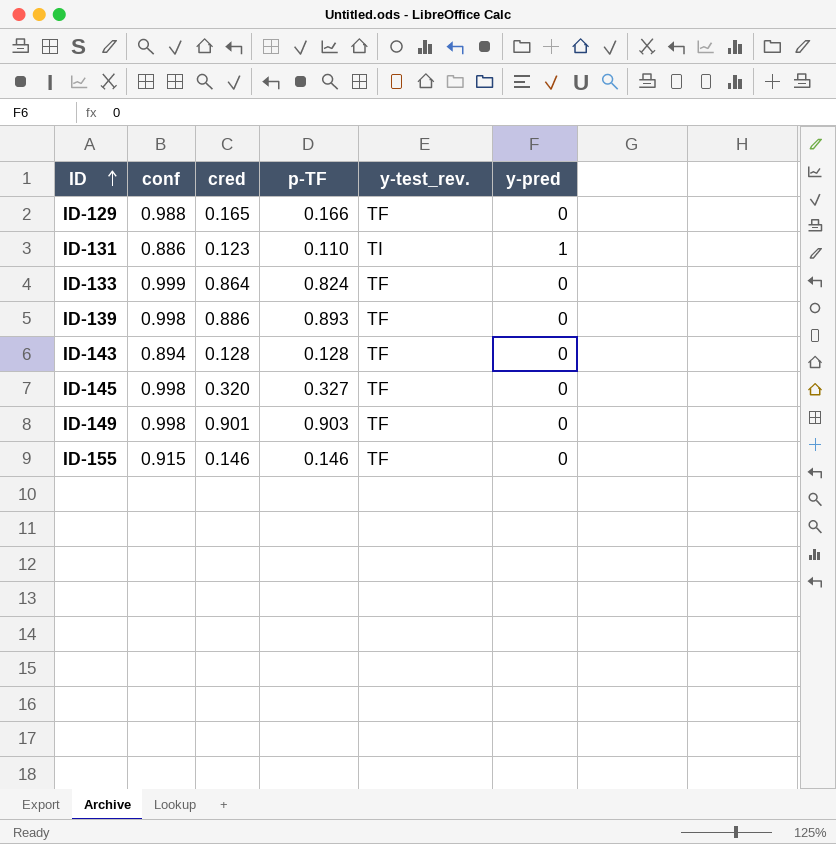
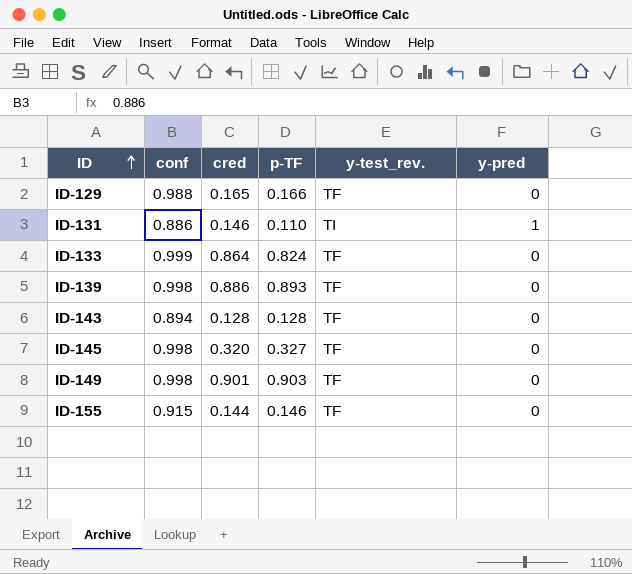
ID-131 | cred: 0.123 -> 0.146
ID-155 | cred: 0.146 -> 0.144

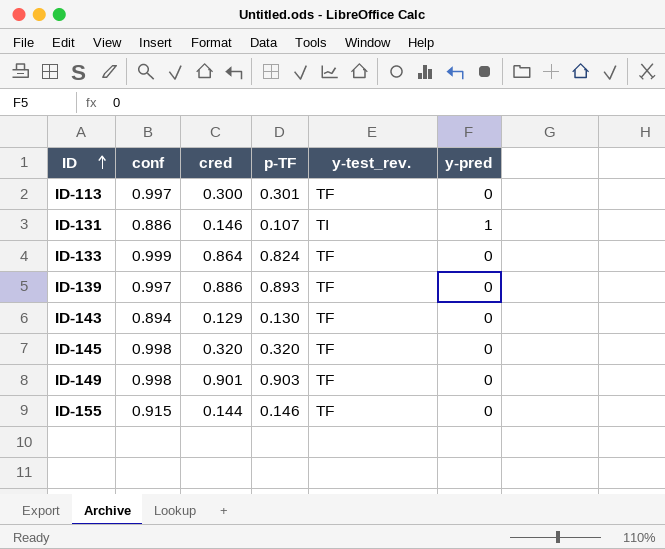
row ID-129: 0.988 | 0.165 | 0.166 | TF | 0 -> none
row ID-113: none -> 0.997 | 0.300 | 0.301 | TF | 0
ID-131 | p-TF: 0.110 -> 0.107
ID-139 | conf: 0.998 -> 0.997
ID-143 | cred: 0.128 -> 0.129
ID-143 | p-TF: 0.128 -> 0.130
ID-145 | p-TF: 0.327 -> 0.320

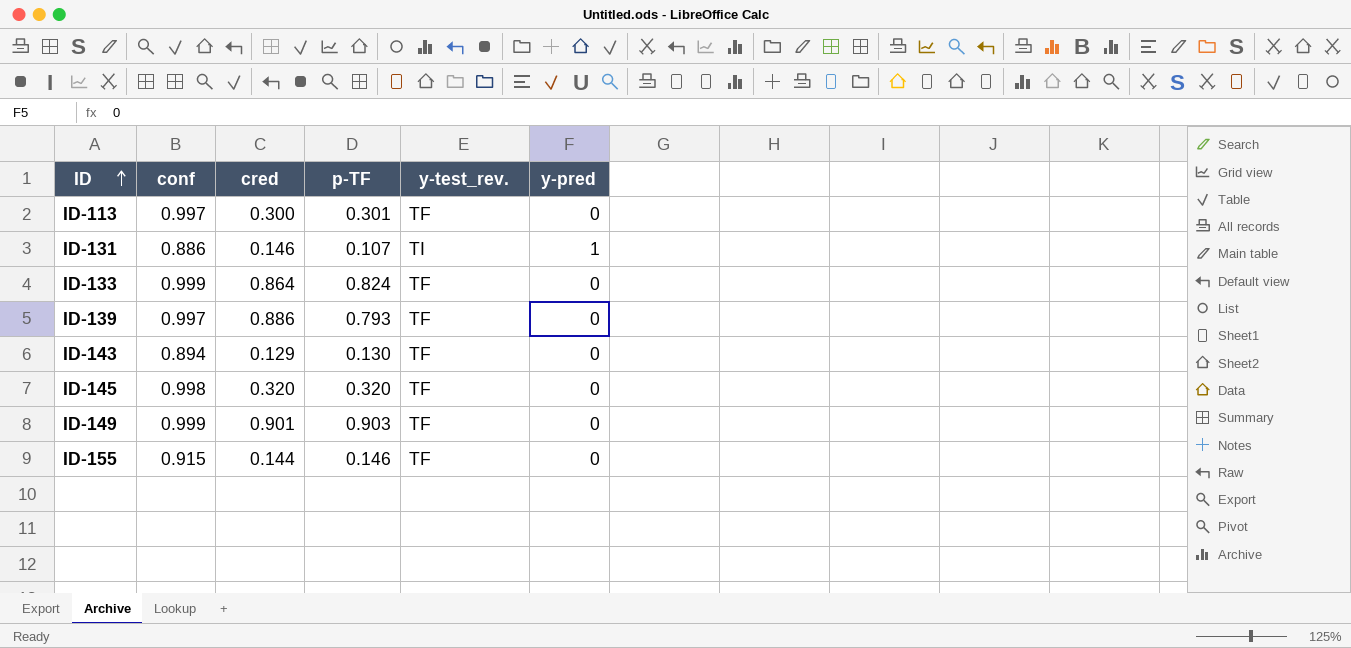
ID-139 | p-TF: 0.893 -> 0.793
ID-149 | conf: 0.998 -> 0.999

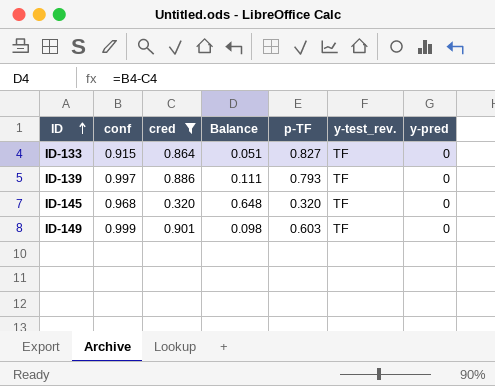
filter: none -> cred >= 0.320
column Balance | formula: none -> [conf] - [cred]
ID-133 | conf: 0.999 -> 0.915
ID-133 | p-TF: 0.824 -> 0.827
ID-145 | conf: 0.998 -> 0.968
ID-149 | p-TF: 0.903 -> 0.603

